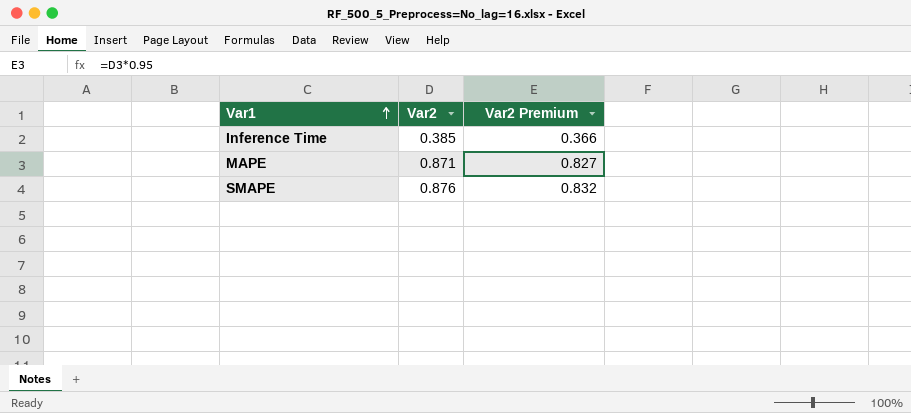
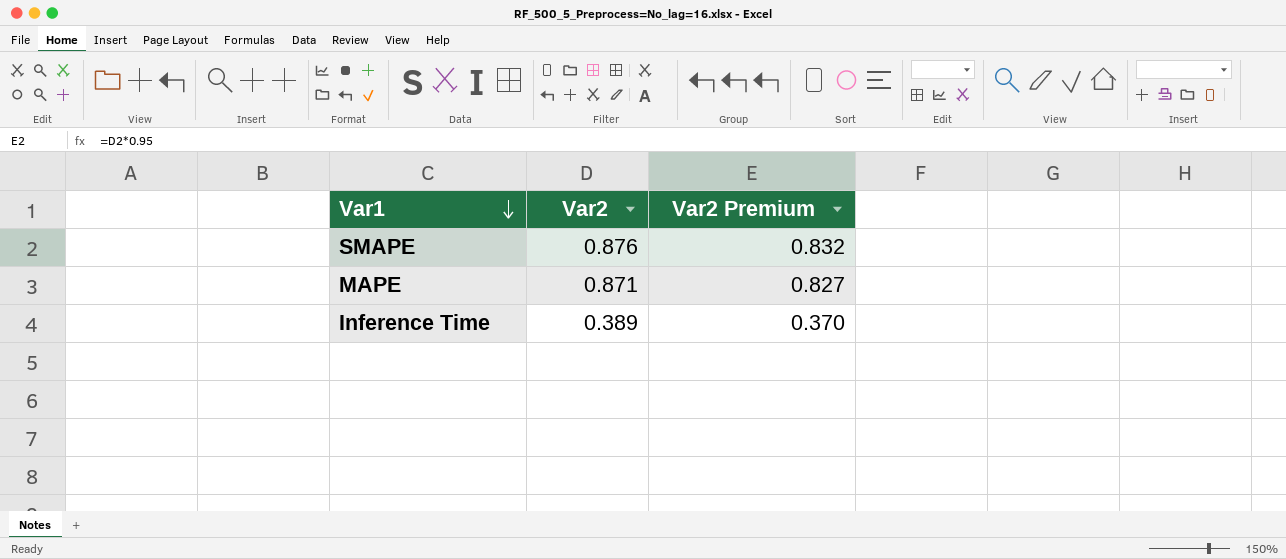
row order: Var1 ascending -> Var1 descending
Inference Time | Var2: 0.385 -> 0.389
Inference Time | Var2 Premium: 0.366 -> 0.370

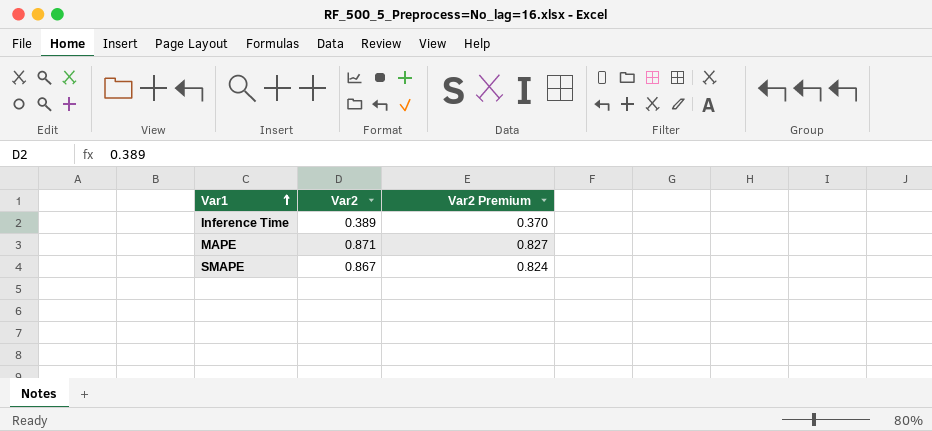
row order: Var1 descending -> Var1 ascending
SMAPE | Var2: 0.876 -> 0.867
SMAPE | Var2 Premium: 0.832 -> 0.824

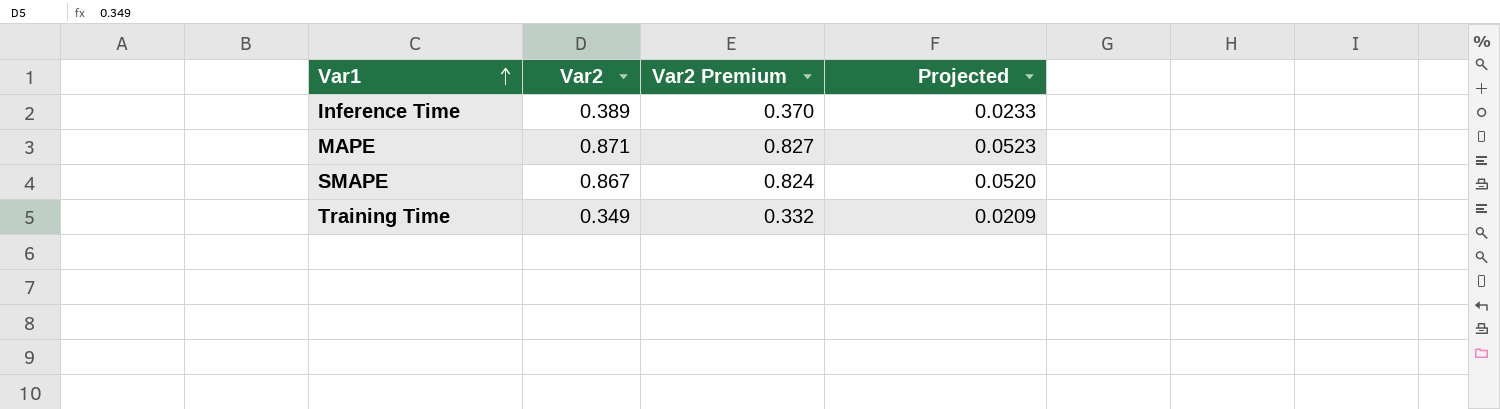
column Projected | formula: none -> [Var2] * 0.06
row Training Time: none -> 0.349 | 0.332 | 0.0209

